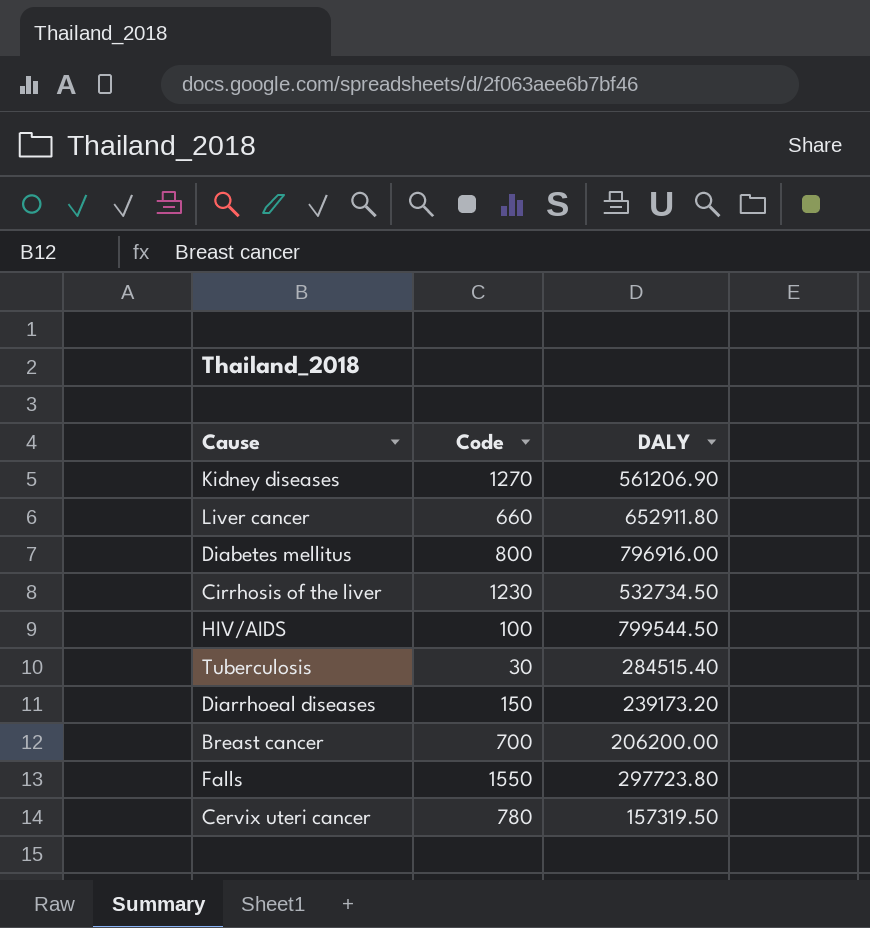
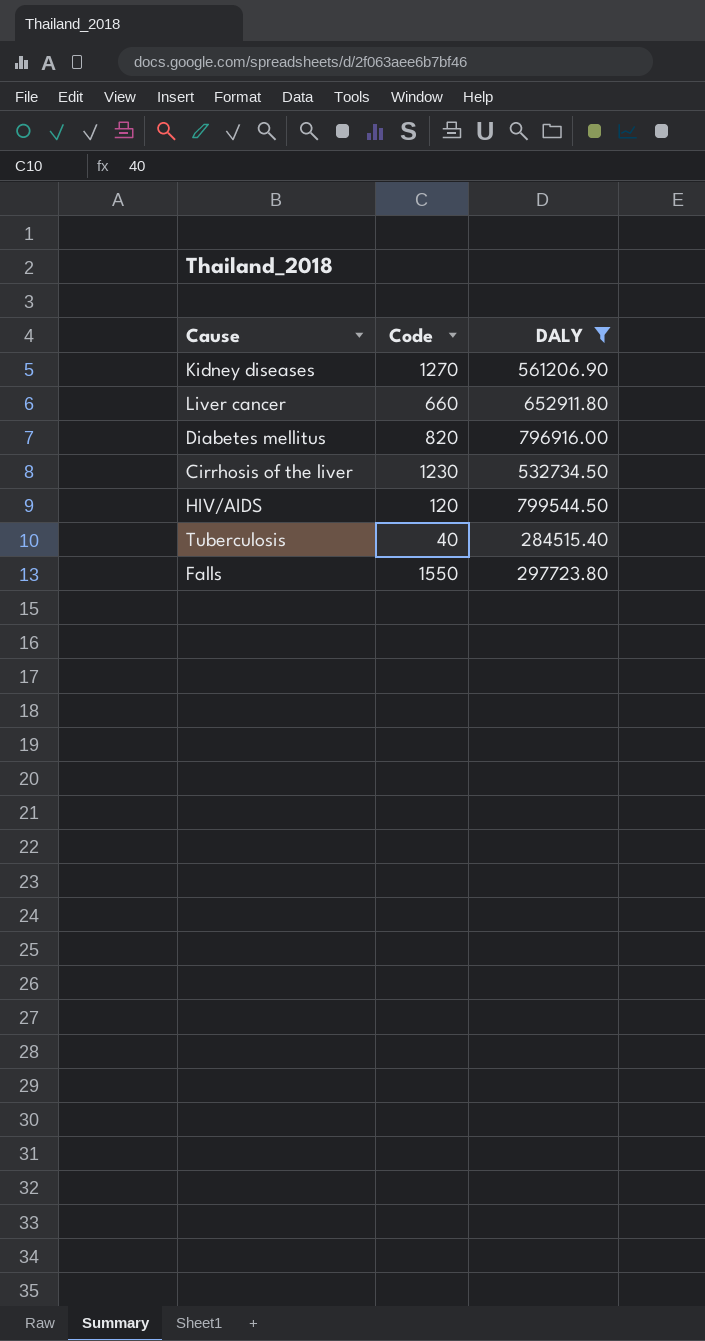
filter: none -> DALY >= 284515.40
Diabetes mellitus | Code: 800 -> 820
HIV/AIDS | Code: 100 -> 120
Tuberculosis | Code: 30 -> 40

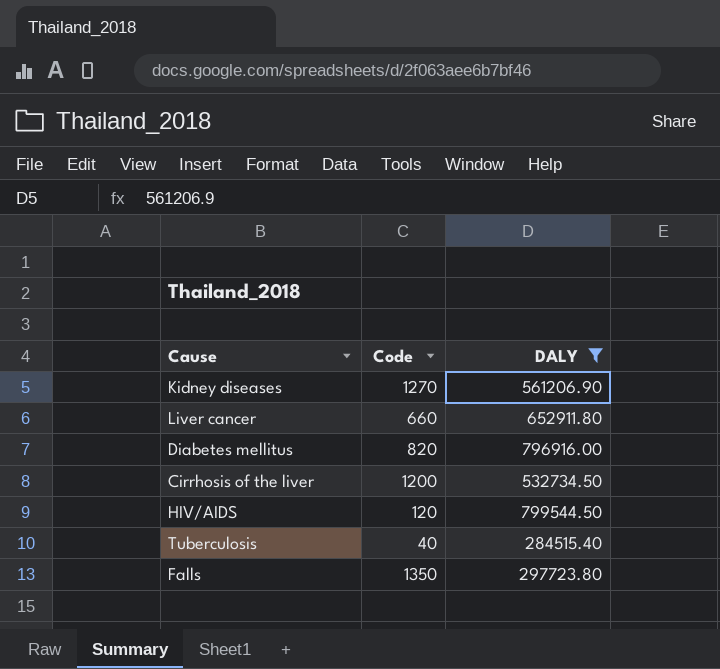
Cirrhosis of the liver | Code: 1230 -> 1200
Falls | Code: 1550 -> 1350

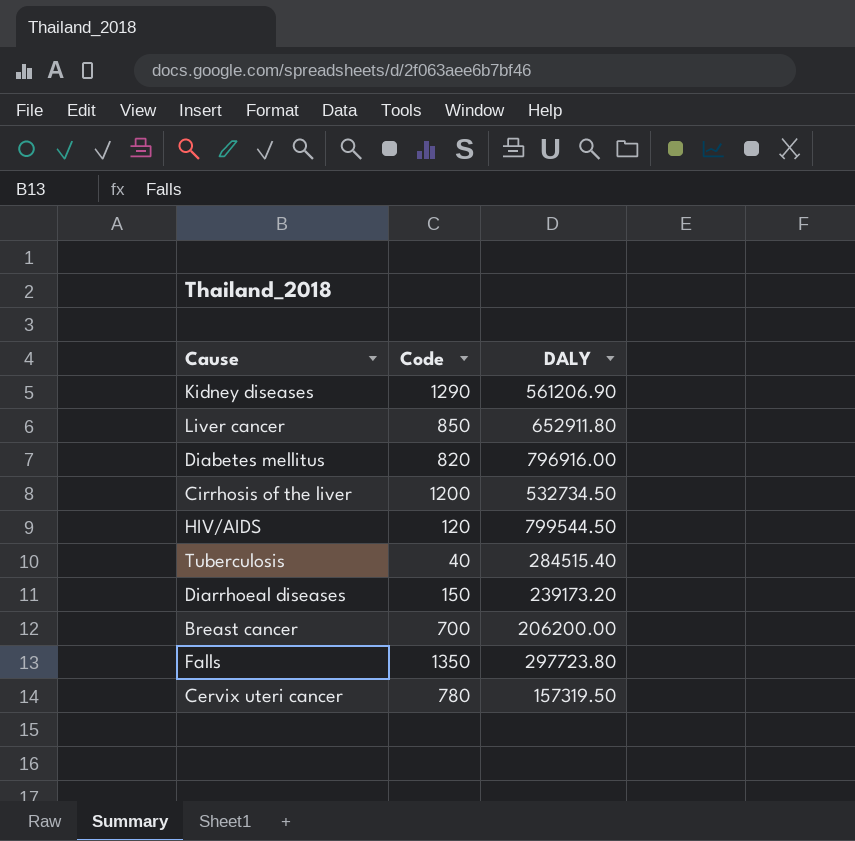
filter: DALY >= 284515.40 -> none
Kidney diseases | Code: 1270 -> 1290
Liver cancer | Code: 660 -> 850

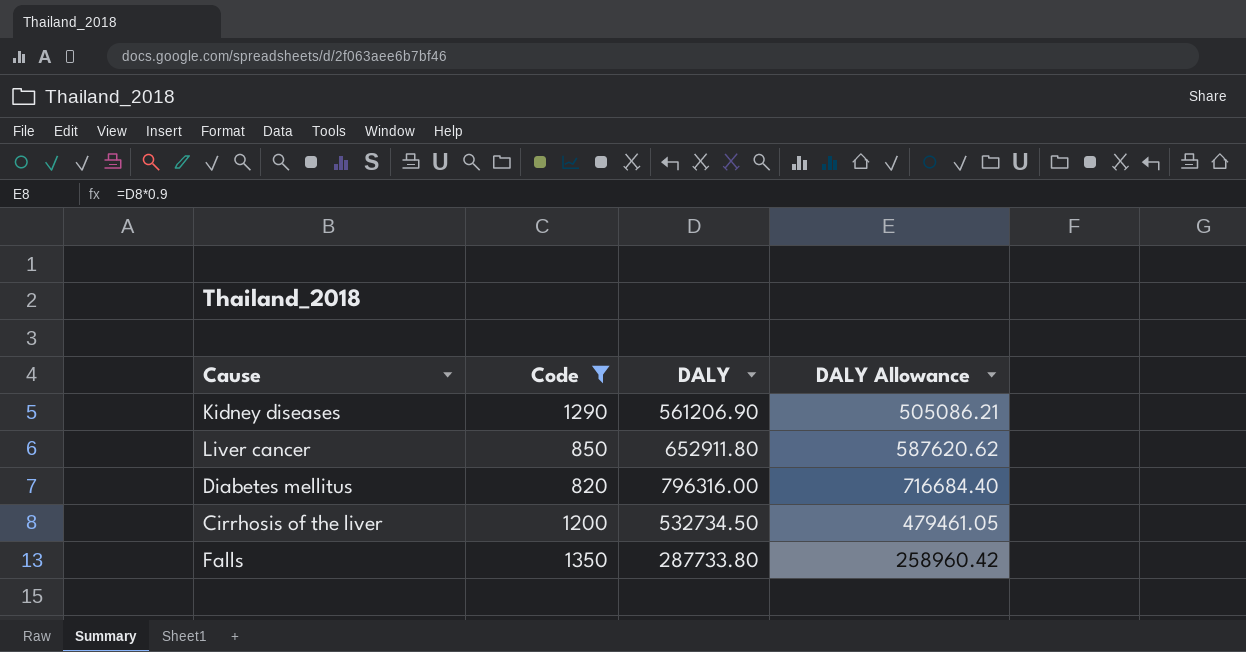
filter: none -> Code >= 820
column DALY Allowance | formula: none -> [DALY] * 0.9
Diabetes mellitus | DALY: 796916.00 -> 796316.00
Falls | DALY: 297723.80 -> 287733.80

